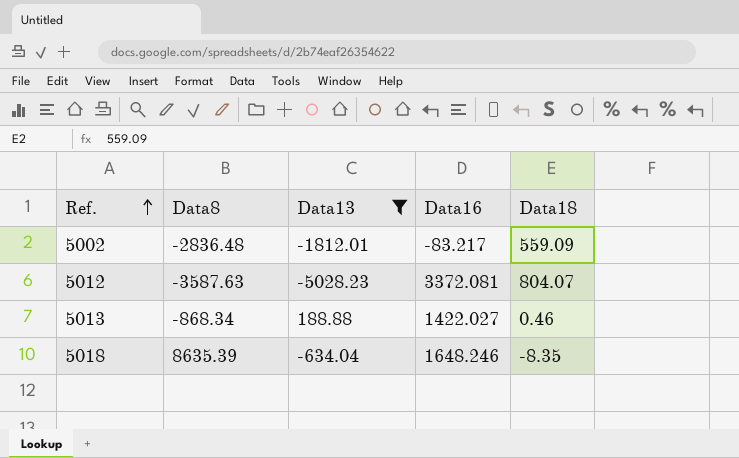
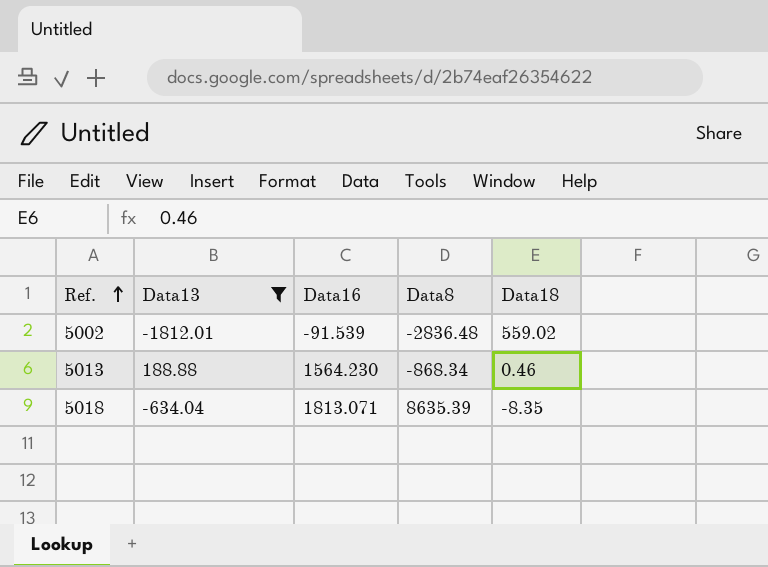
column Data8 | position: 2 -> 4
row 5012: -3587.63 | -5028.23 | 3372.081 | 804.07 -> none
5002 | Data16: -83.217 -> -91.539
5002 | Data18: 559.09 -> 559.02
5013 | Data16: 1422.027 -> 1564.230
5018 | Data16: 1648.246 -> 1813.071

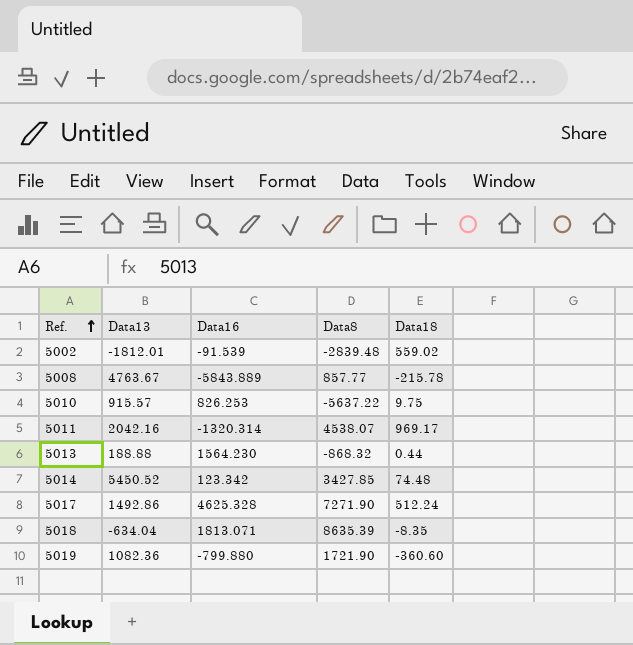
filter: Data13 <= 188.88 -> none
5002 | Data8: -2836.48 -> -2839.48
5013 | Data8: -868.34 -> -868.32
5013 | Data18: 0.46 -> 0.44

